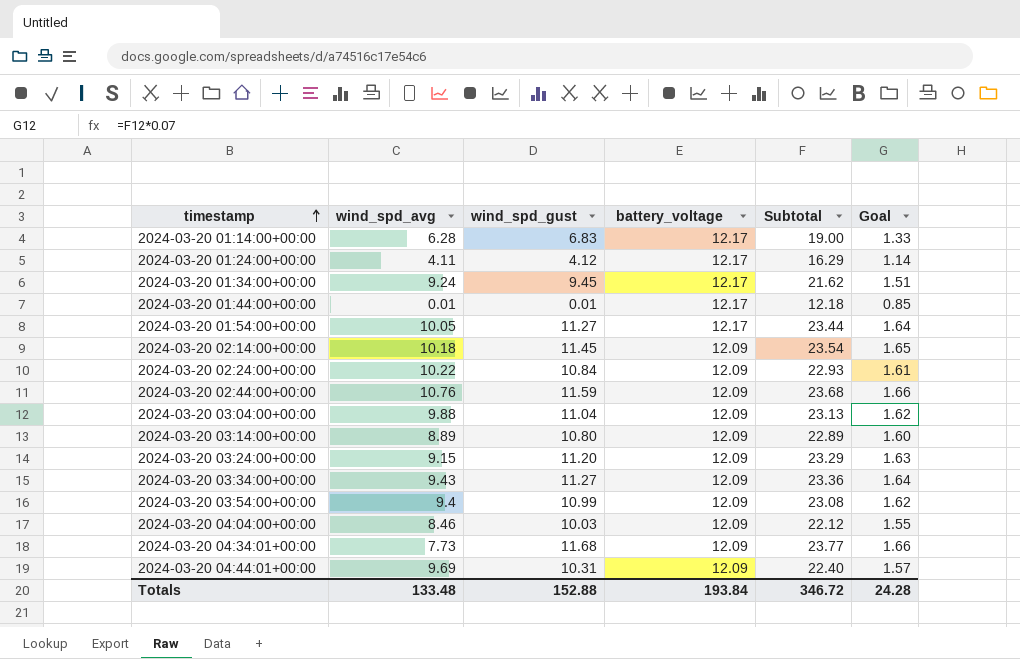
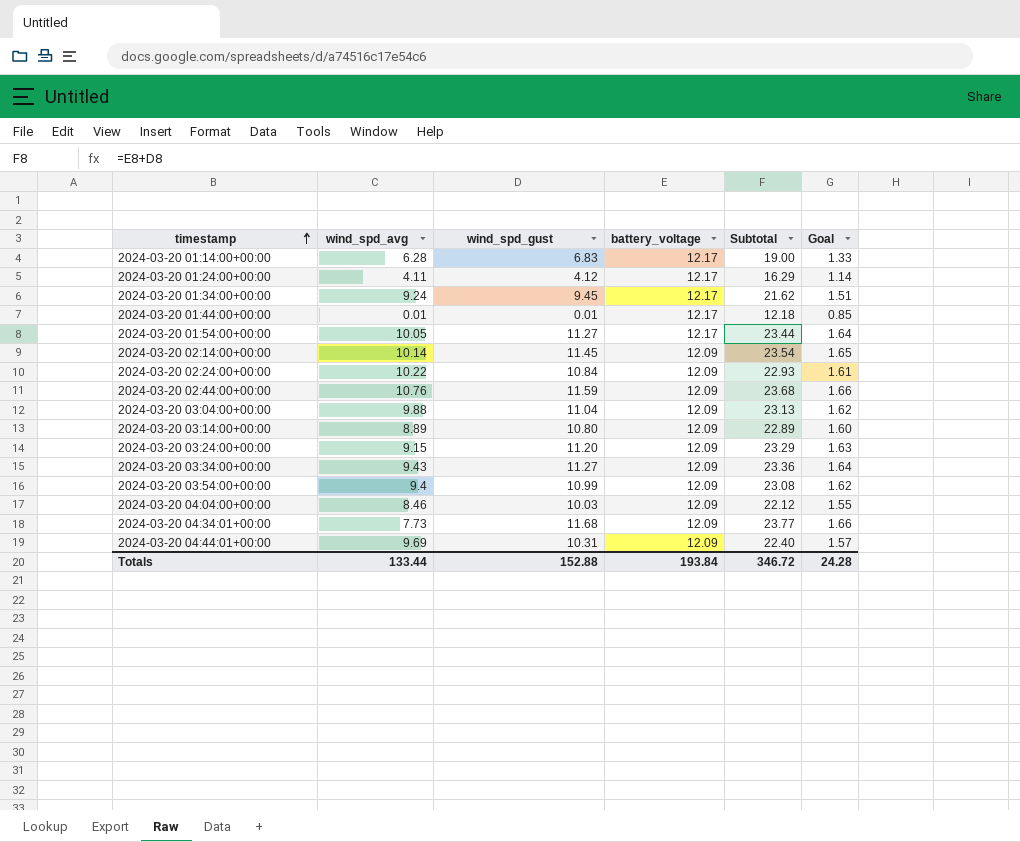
2024-03-20 02:14:00+00:00 | wind_spd_avg: 10.18 -> 10.14
Totals | wind_spd_avg: 133.48 -> 133.44

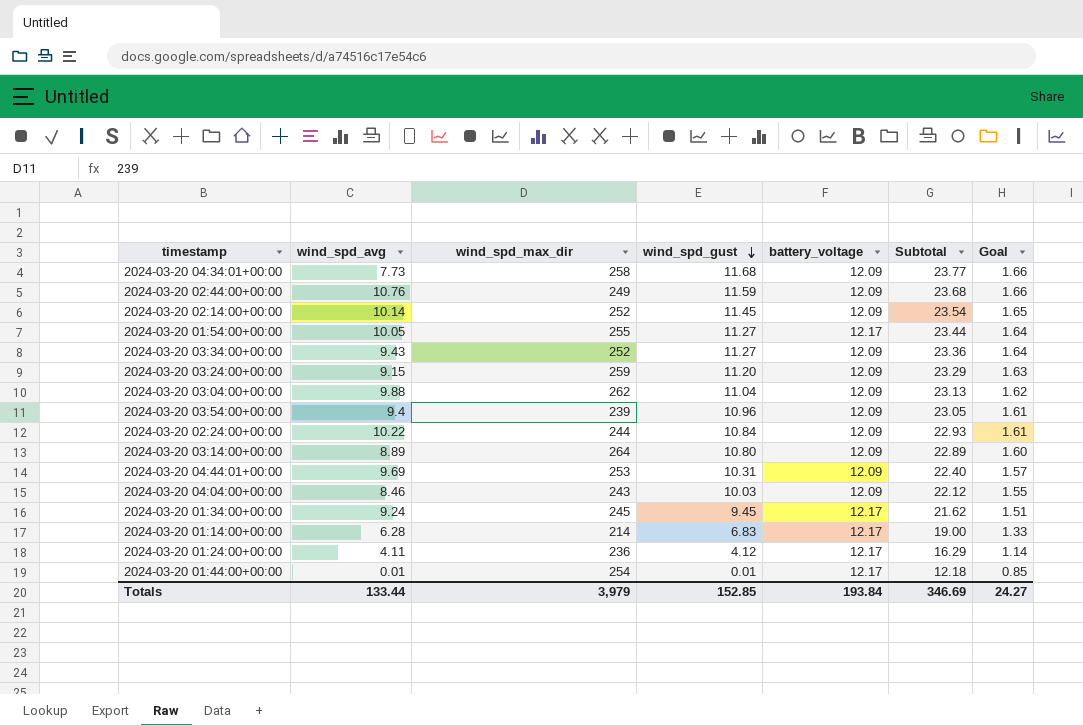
row order: timestamp ascending -> wind_spd_gust descending
column wind_spd_max_dir | position: none -> 3
2024-03-20 03:54:00+00:00 | wind_spd_gust: 10.99 -> 10.96
2024-03-20 03:54:00+00:00 | Subtotal: 23.08 -> 23.05
2024-03-20 03:54:00+00:00 | Goal: 1.62 -> 1.61
Totals | wind_spd_gust: 152.88 -> 152.85
Totals | Subtotal: 346.72 -> 346.69
Totals | Goal: 24.28 -> 24.27

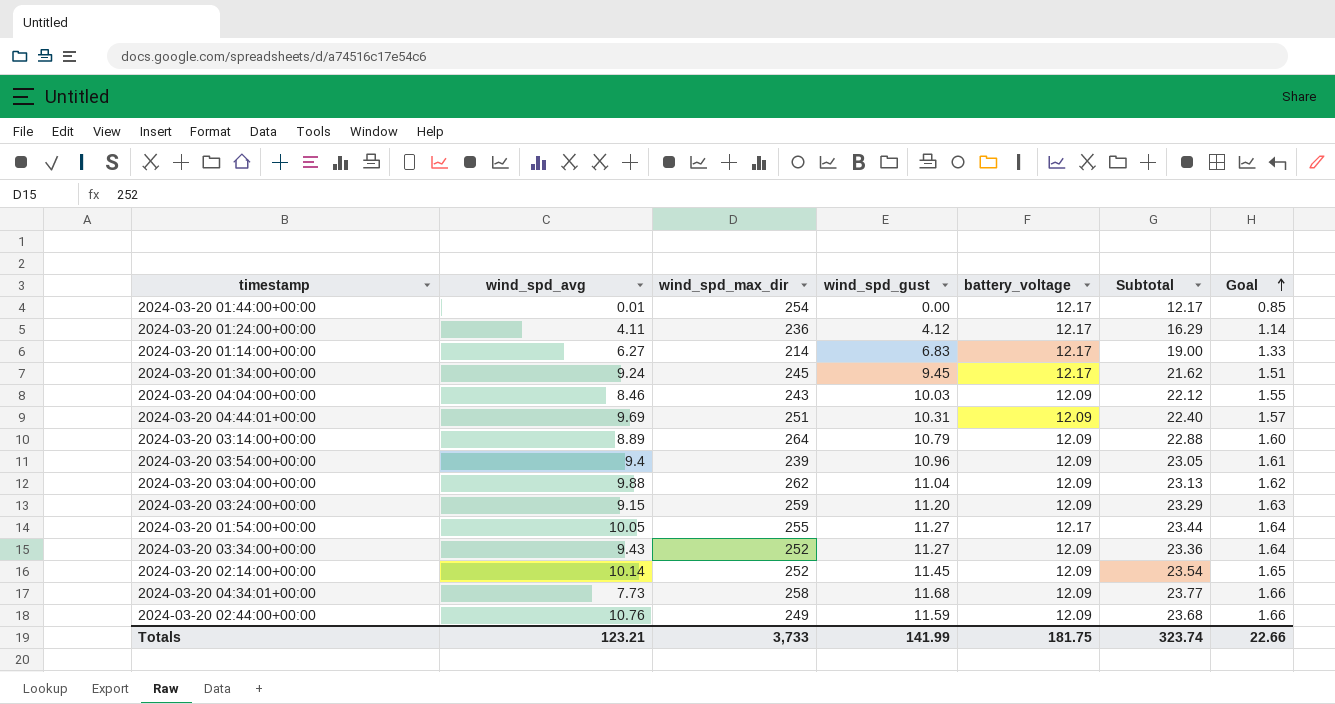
row order: wind_spd_gust descending -> Goal ascending
row 2024-03-20 02:24:00+00:00: 10.22 | 244 | 10.84 | 12.09 | 22.93 | 1.61 -> none
2024-03-20 01:44:00+00:00 | wind_spd_gust: 0.01 -> 0.00
2024-03-20 01:44:00+00:00 | Subtotal: 12.18 -> 12.17
2024-03-20 01:14:00+00:00 | wind_spd_avg: 6.28 -> 6.27
2024-03-20 04:44:01+00:00 | wind_spd_max_dir: 253 -> 251
2024-03-20 03:14:00+00:00 | wind_spd_gust: 10.80 -> 10.79
2024-03-20 03:14:00+00:00 | Subtotal: 22.89 -> 22.88
Totals | wind_spd_avg: 133.44 -> 123.21
Totals | wind_spd_max_dir: 3,979 -> 3,733
Totals | wind_spd_gust: 152.85 -> 141.99
Totals | battery_voltage: 193.84 -> 181.75
Totals | Subtotal: 346.69 -> 323.74
Totals | Goal: 24.27 -> 22.66

